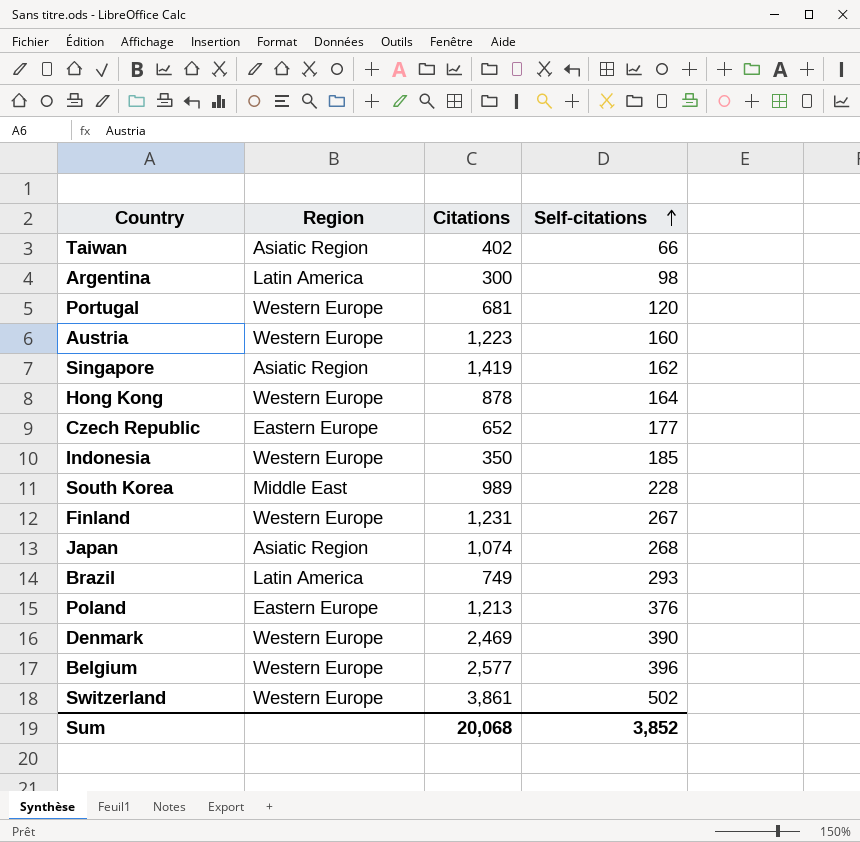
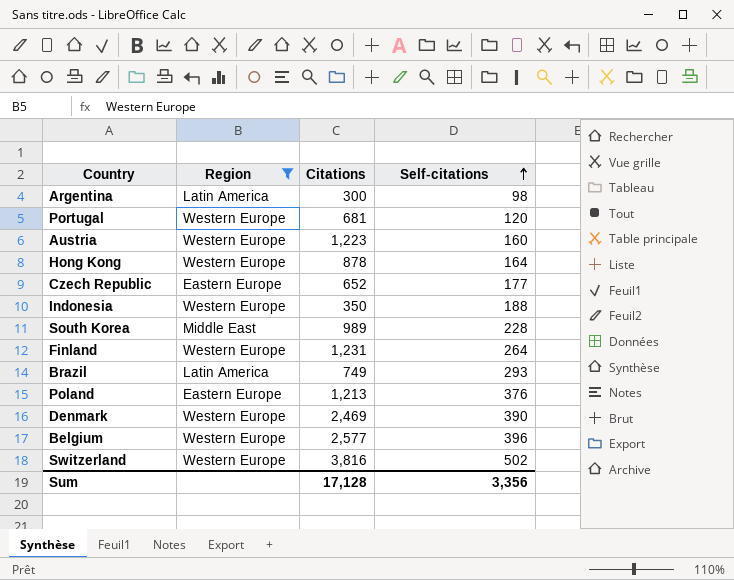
filter: none -> Region != Asiatic Region
Indonesia | Self-citations: 185 -> 188
Finland | Self-citations: 267 -> 264
Switzerland | Citations: 3,861 -> 3,816
Sum | Citations: 20,068 -> 17,128
Sum | Self-citations: 3,852 -> 3,356

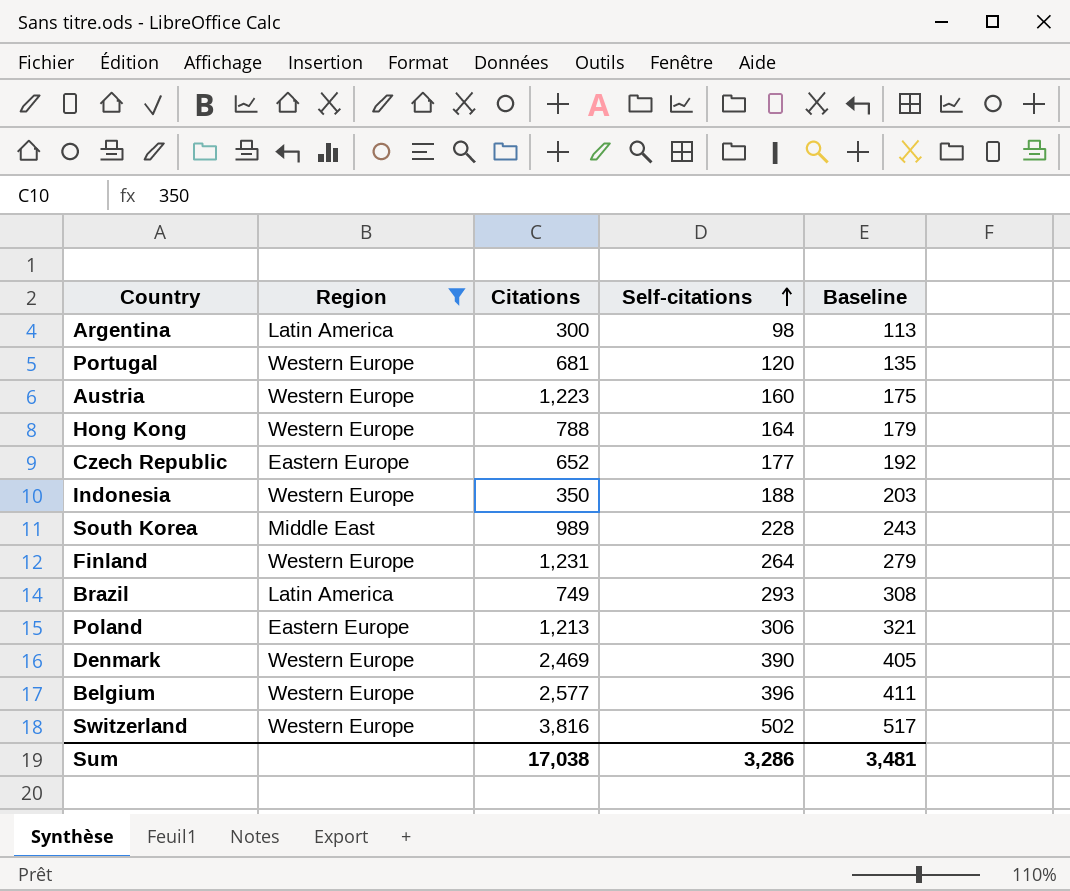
column Baseline | formula: none -> [Self-citations] + 15
Hong Kong | Citations: 878 -> 788
Poland | Self-citations: 376 -> 306
Sum | Citations: 17,128 -> 17,038
Sum | Self-citations: 3,356 -> 3,286

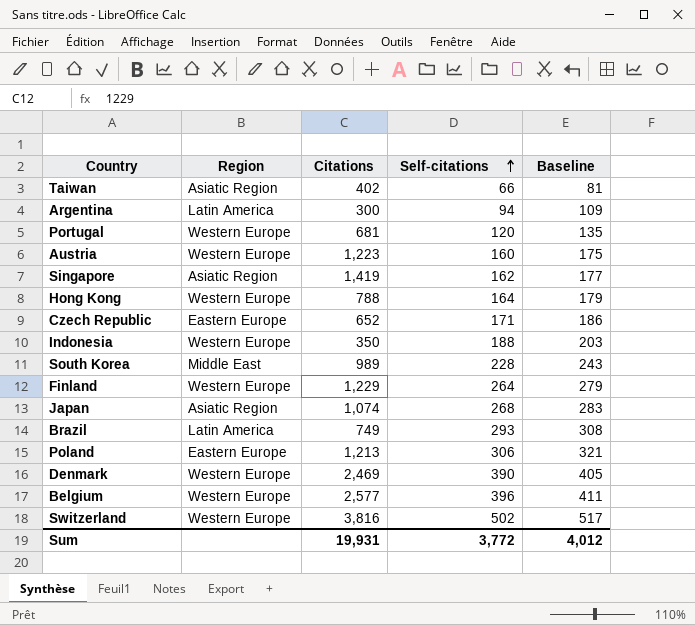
filter: Region != Asiatic Region -> none
Argentina | Self-citations: 98 -> 94
Argentina | Baseline: 113 -> 109
Czech Republic | Self-citations: 177 -> 171
Czech Republic | Baseline: 192 -> 186
Finland | Citations: 1,231 -> 1,229
Sum | Citations: 17,038 -> 19,931
Sum | Self-citations: 3,286 -> 3,772
Sum | Baseline: 3,481 -> 4,012

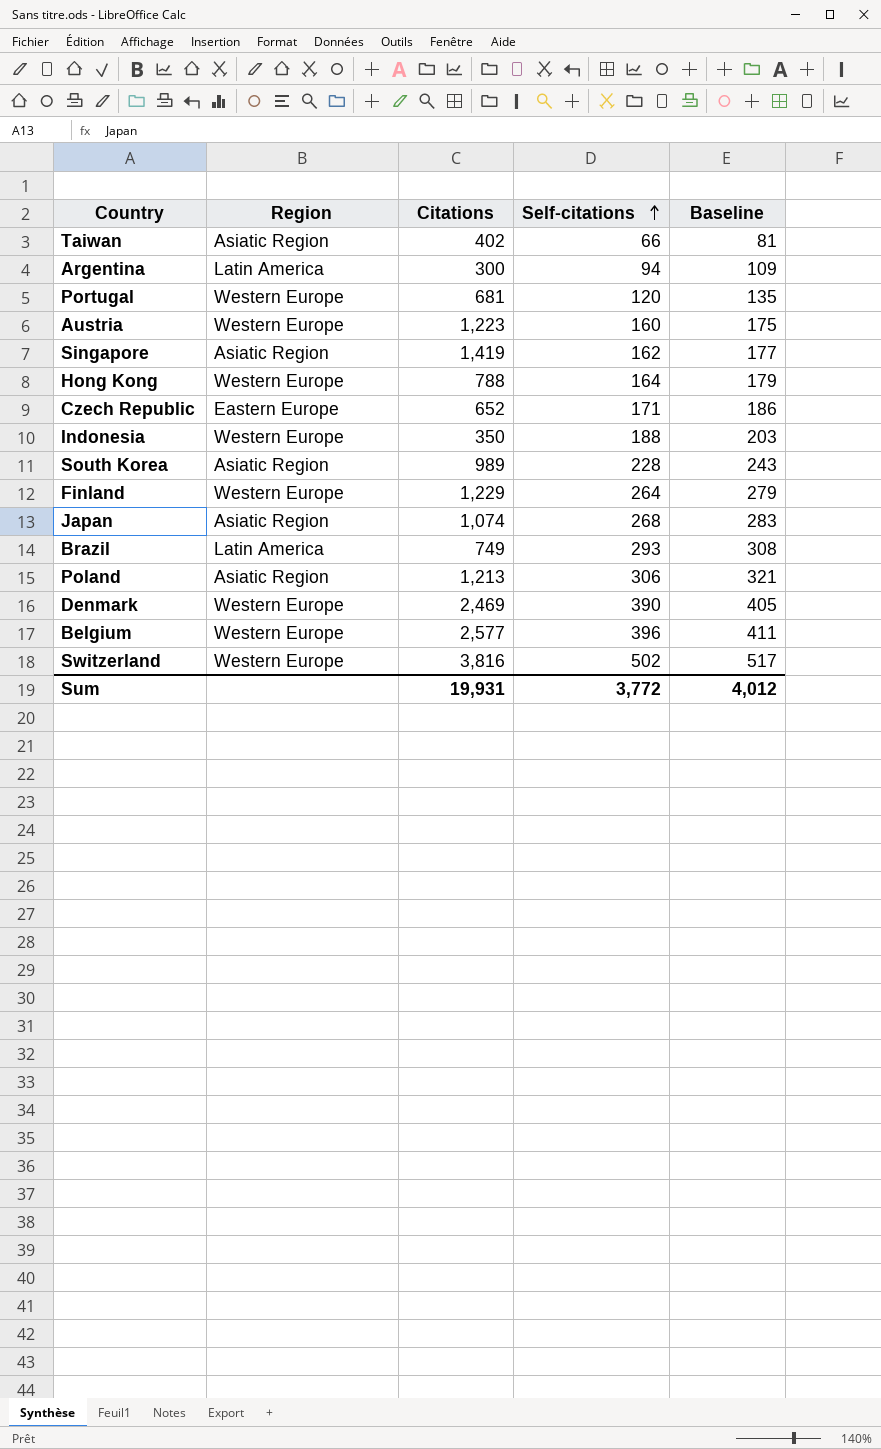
South Korea | Region: Middle East -> Asiatic Region
Poland | Region: Eastern Europe -> Asiatic Region

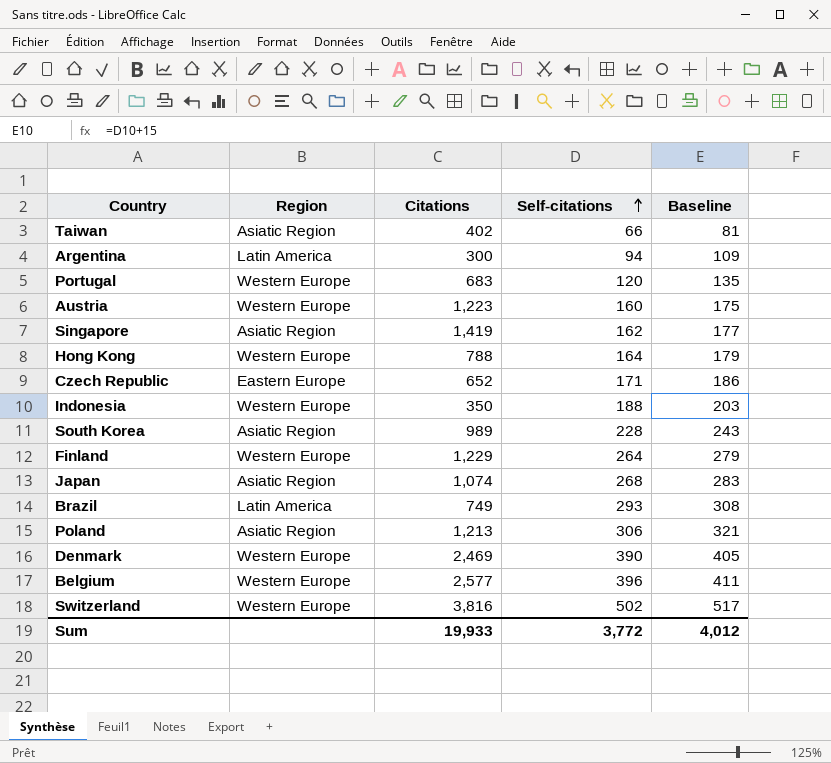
Portugal | Citations: 681 -> 683
Sum | Citations: 19,931 -> 19,933

